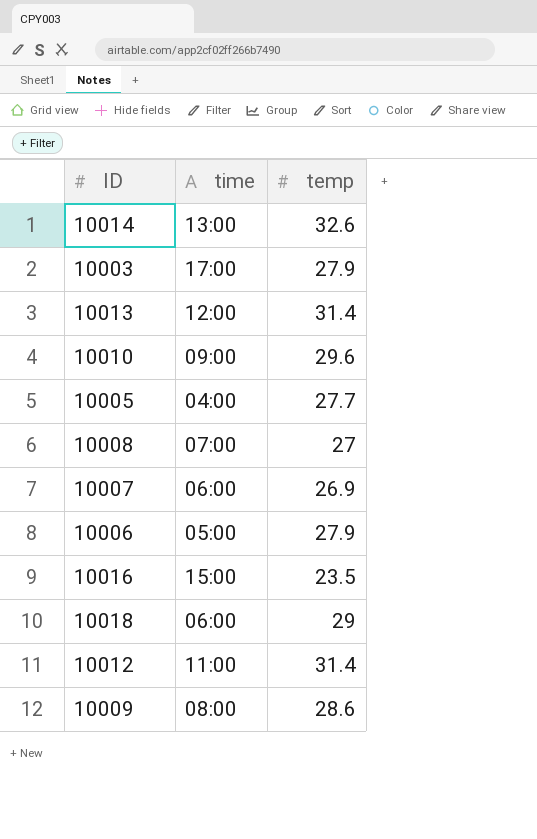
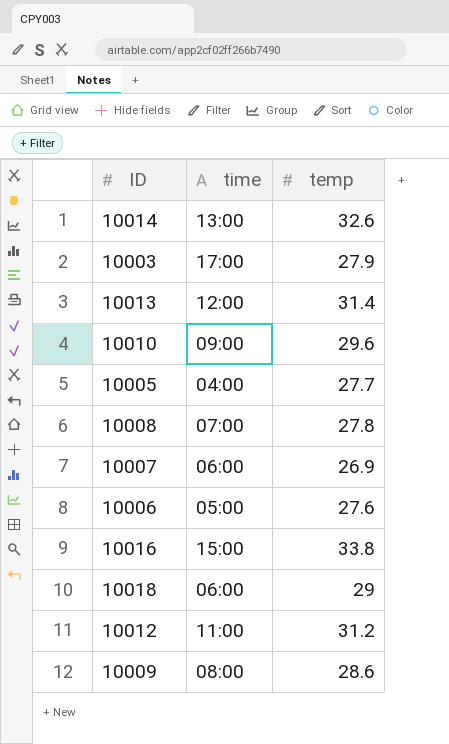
10008 | temp: 27 -> 27.8
10006 | temp: 27.9 -> 27.6
10016 | temp: 23.5 -> 33.8
10012 | temp: 31.4 -> 31.2

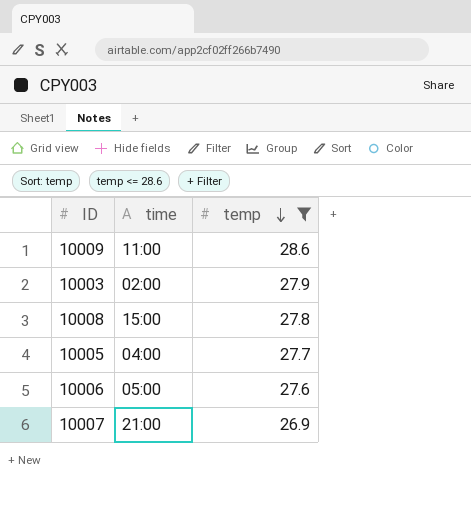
filter: none -> temp <= 28.6
row order: none -> temp descending
10009 | time: 08:00 -> 11:00
10003 | time: 17:00 -> 02:00
10008 | time: 07:00 -> 15:00
10007 | time: 06:00 -> 21:00

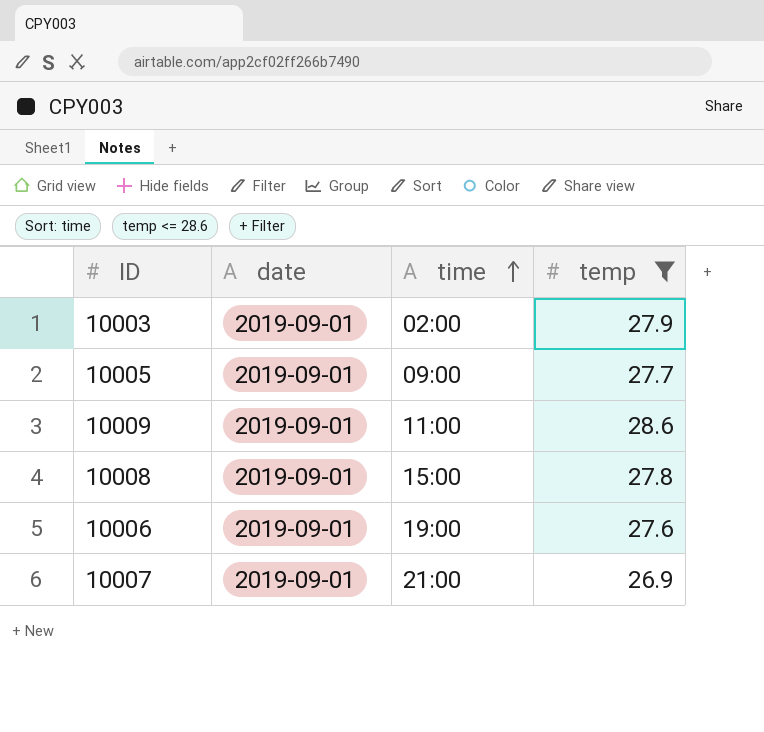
row order: temp descending -> time ascending
column date | position: none -> 2
10005 | time: 04:00 -> 09:00
10006 | time: 05:00 -> 19:00

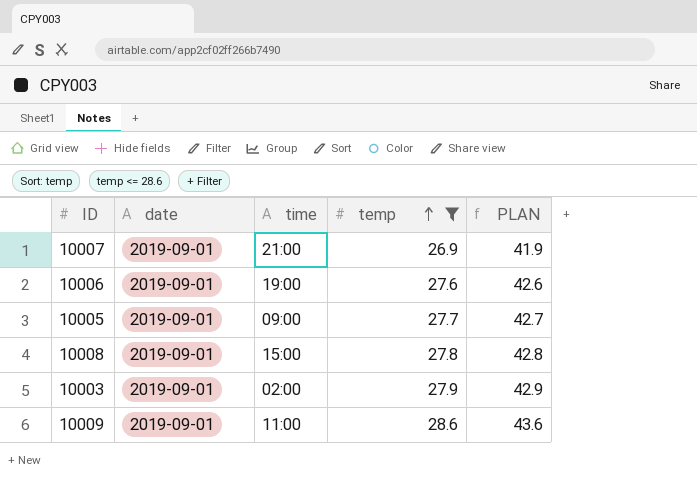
row order: time ascending -> temp ascending
column PLAN | formula: none -> [temp] + 15

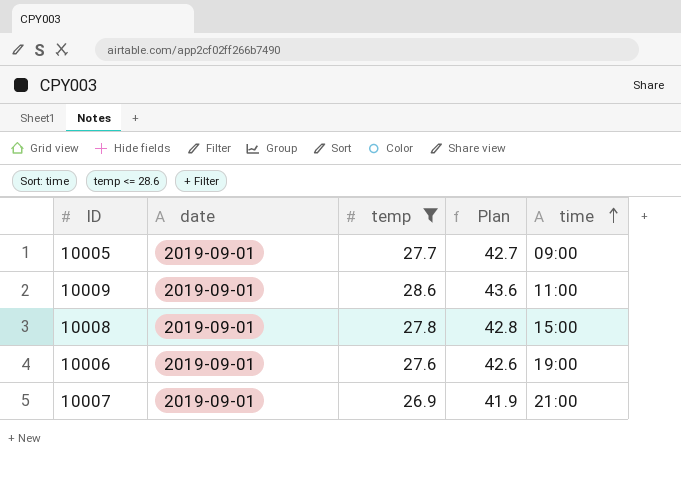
row order: temp ascending -> time ascending
column name: PLAN -> Plan
column time | position: 3 -> 5
row 10003: 2019-09-01 | 02:00 | 27.9 | 42.9 -> none

